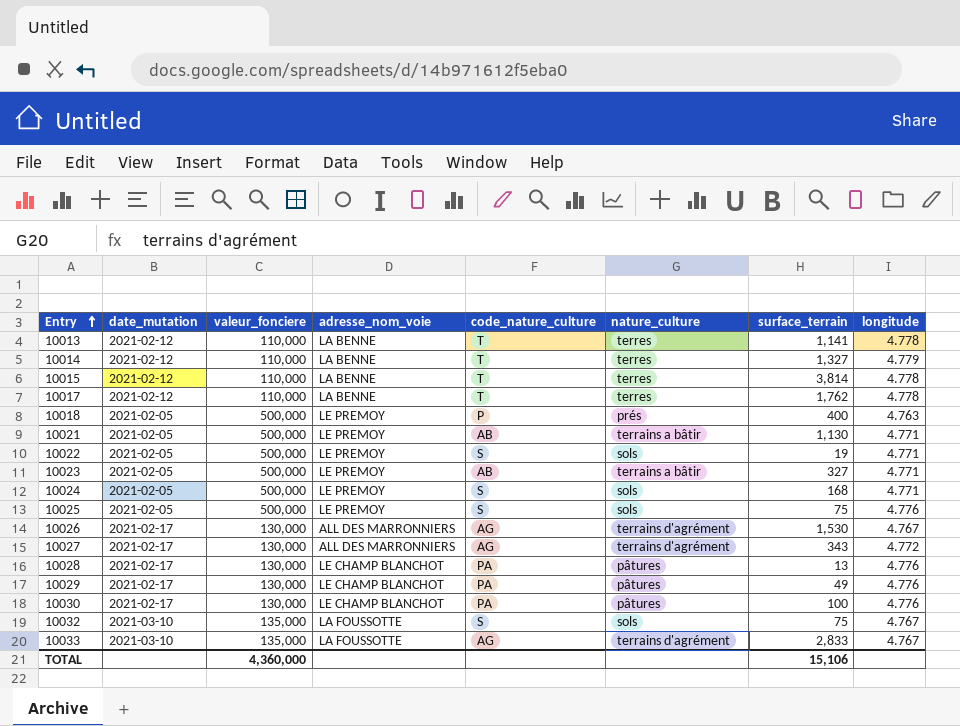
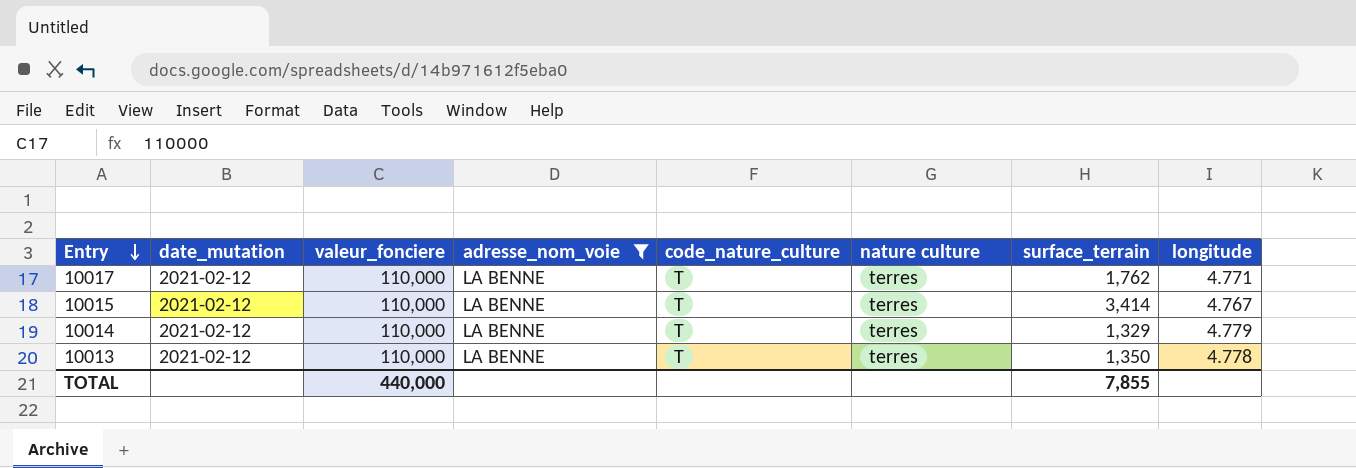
filter: none -> adresse_nom_voie = LA BENNE
row order: Entry ascending -> Entry descending
column name: nature_culture -> nature culture
10017 | longitude: 4.778 -> 4.771
10015 | surface_terrain: 3,814 -> 3,414
10015 | longitude: 4.778 -> 4.767
10014 | surface_terrain: 1,327 -> 1,329
10013 | surface_terrain: 1,141 -> 1,350
TOTAL | valeur_fonciere: 4,360,000 -> 440,000
TOTAL | surface_terrain: 15,106 -> 7,855

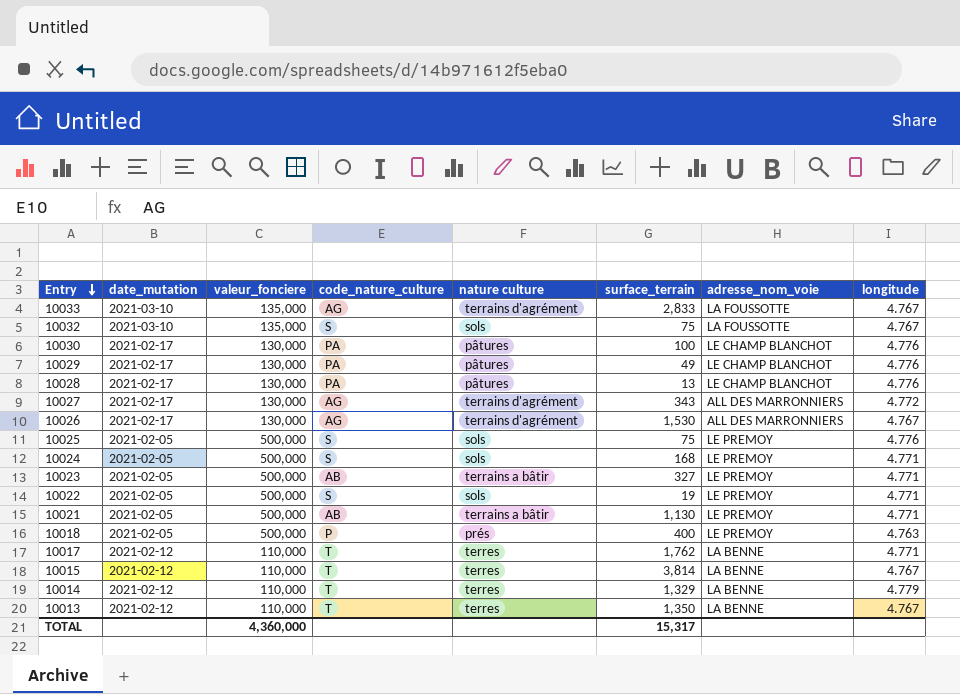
filter: adresse_nom_voie = LA BENNE -> none
column adresse_nom_voie | position: 4 -> 7
10015 | surface_terrain: 3,414 -> 3,814
10013 | longitude: 4.778 -> 4.767
TOTAL | valeur_fonciere: 440,000 -> 4,360,000
TOTAL | surface_terrain: 7,855 -> 15,317

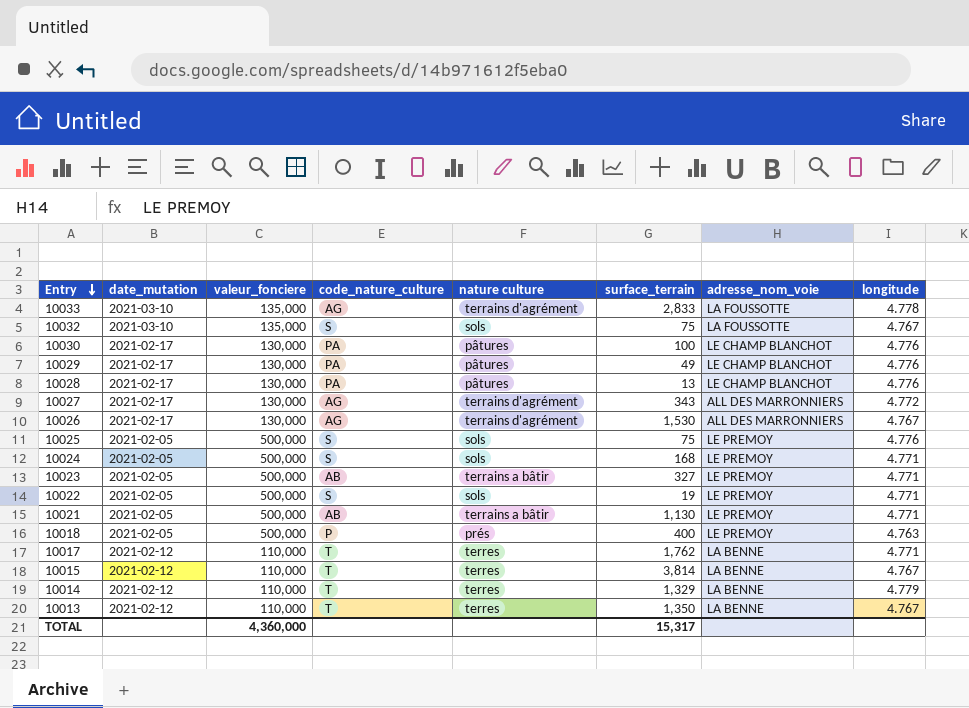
10033 | longitude: 4.767 -> 4.778

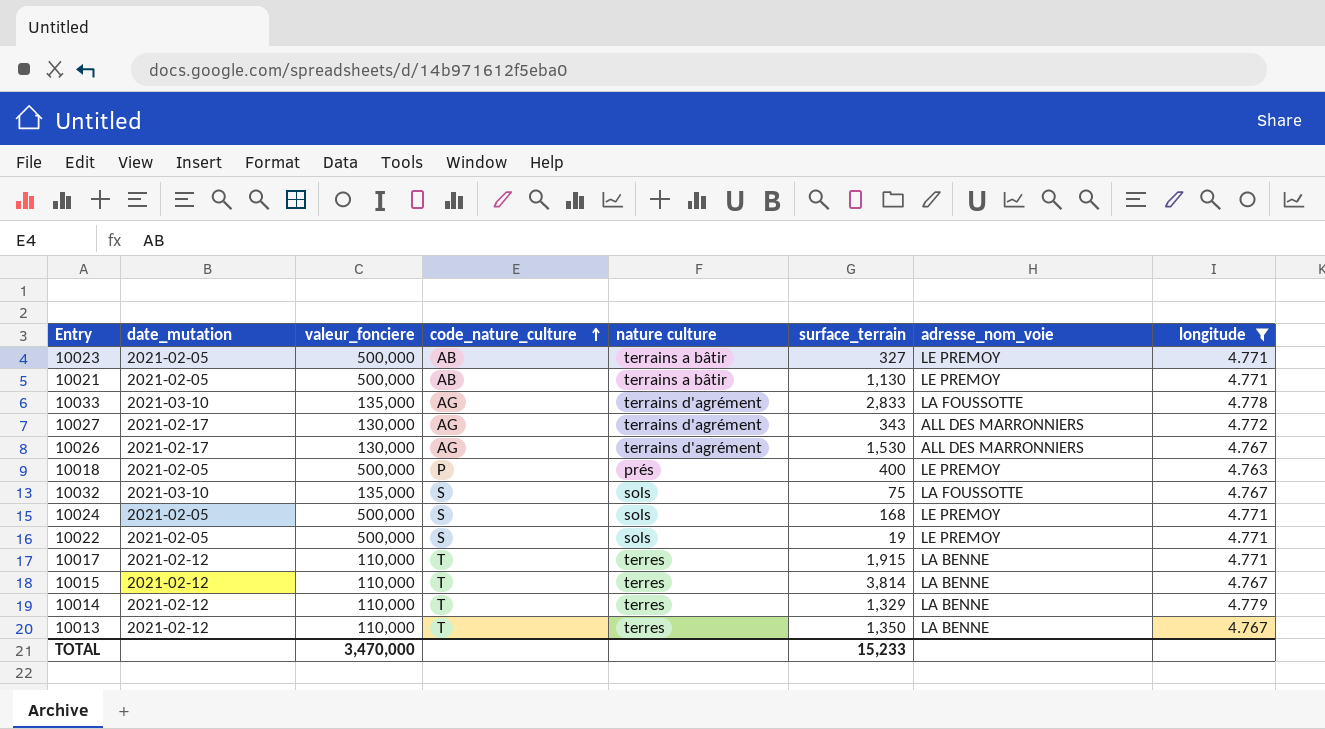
filter: none -> longitude != 4.776
row order: Entry descending -> code_nature_culture ascending
10017 | surface_terrain: 1,762 -> 1,915
TOTAL | valeur_fonciere: 4,360,000 -> 3,470,000
TOTAL | surface_terrain: 15,317 -> 15,233

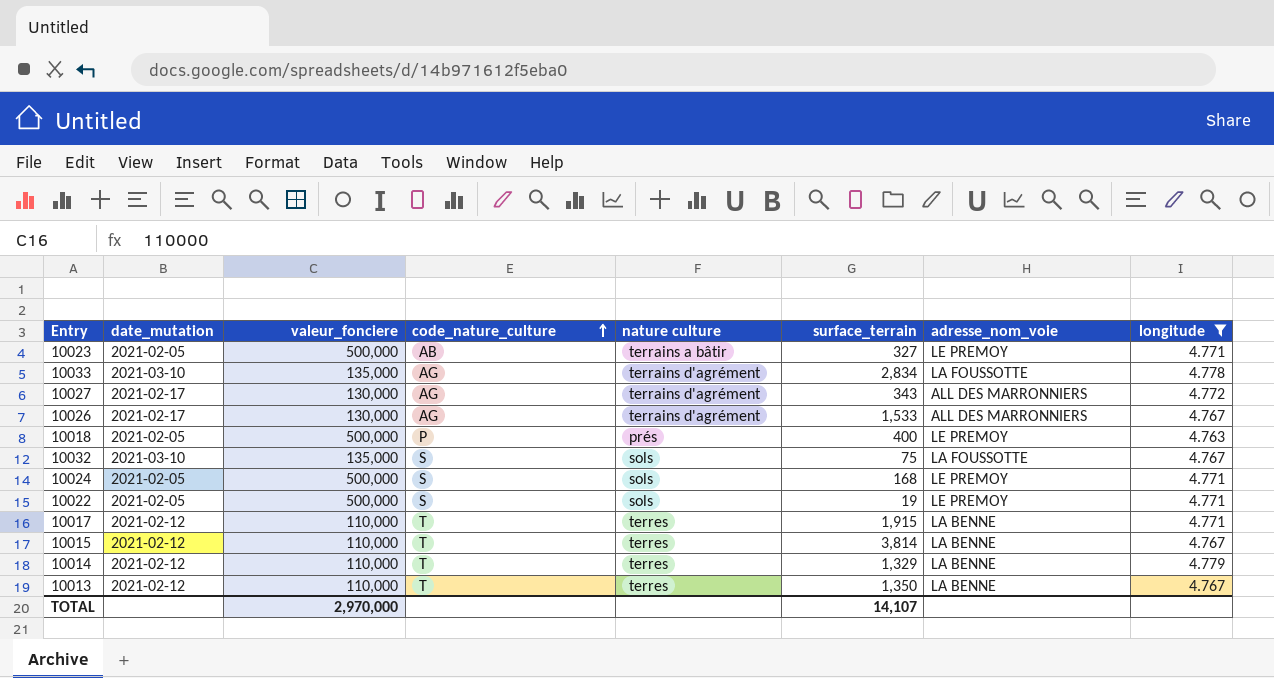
row 10021: 2021-02-05 | 500,000 | AB | terrains a bâtir | 1,130 | LE PREMOY | 4.771 -> none
10033 | surface_terrain: 2,833 -> 2,834
10026 | surface_terrain: 1,530 -> 1,533
TOTAL | valeur_fonciere: 3,470,000 -> 2,970,000
TOTAL | surface_terrain: 15,233 -> 14,107

